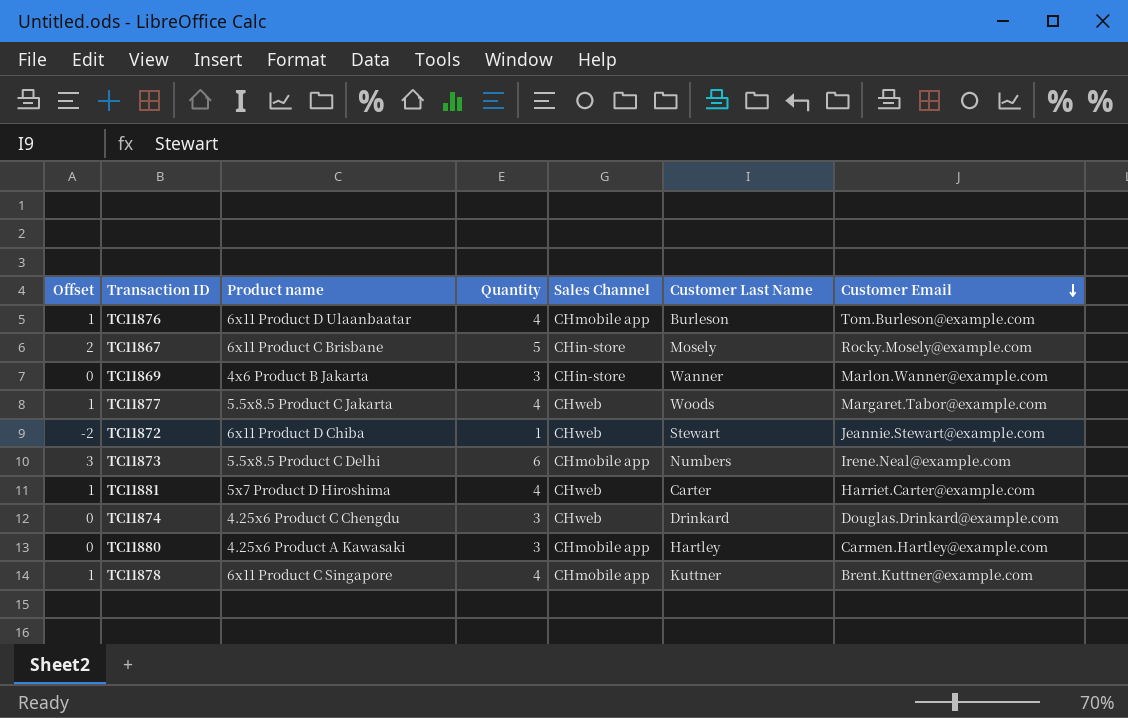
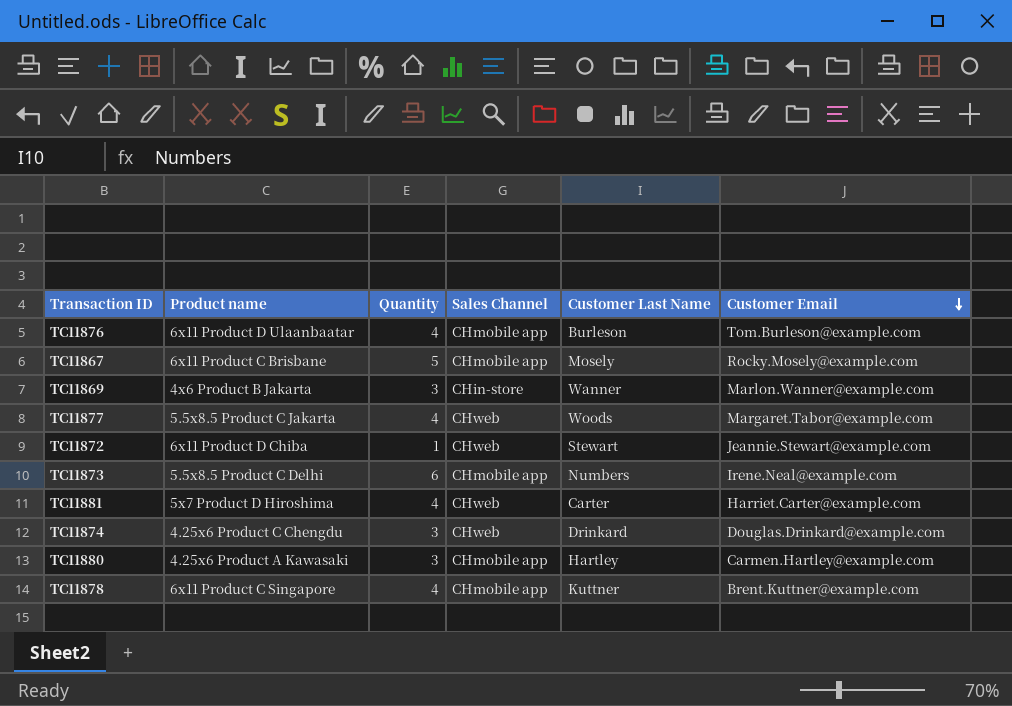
column Offset | formula: [Quantity] - 3 -> none
TC11867 | Sales Channel: CHin-store -> CHmobile app

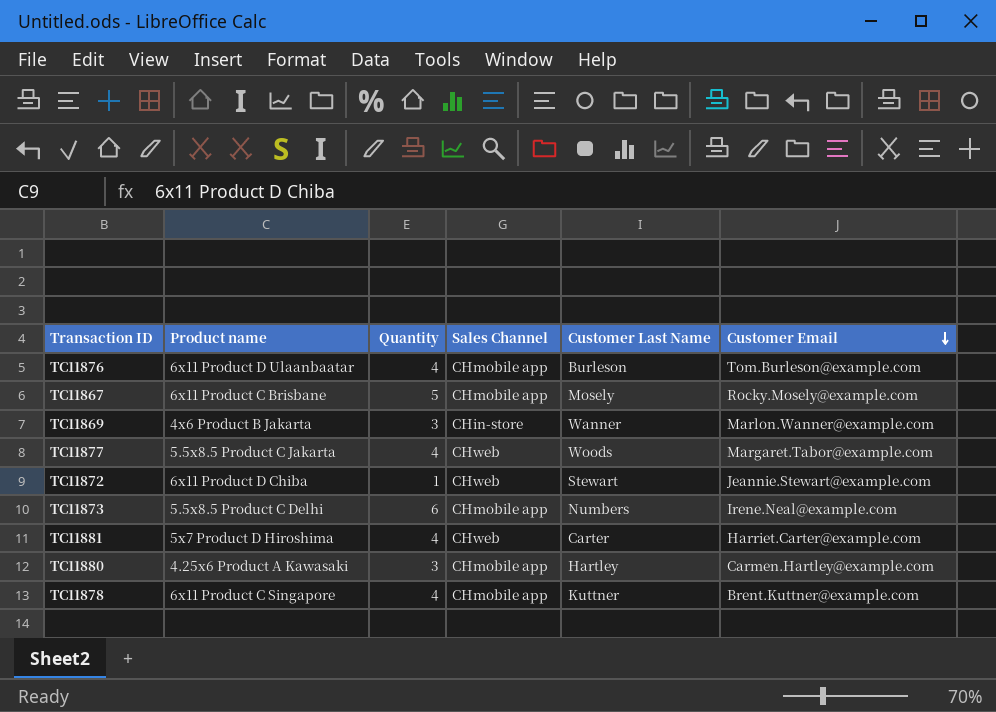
row TC11874: 4.25x6 Product C Chengdu | 3 | CHweb | Drinkard | Douglas.Drinkard@example.com -> none

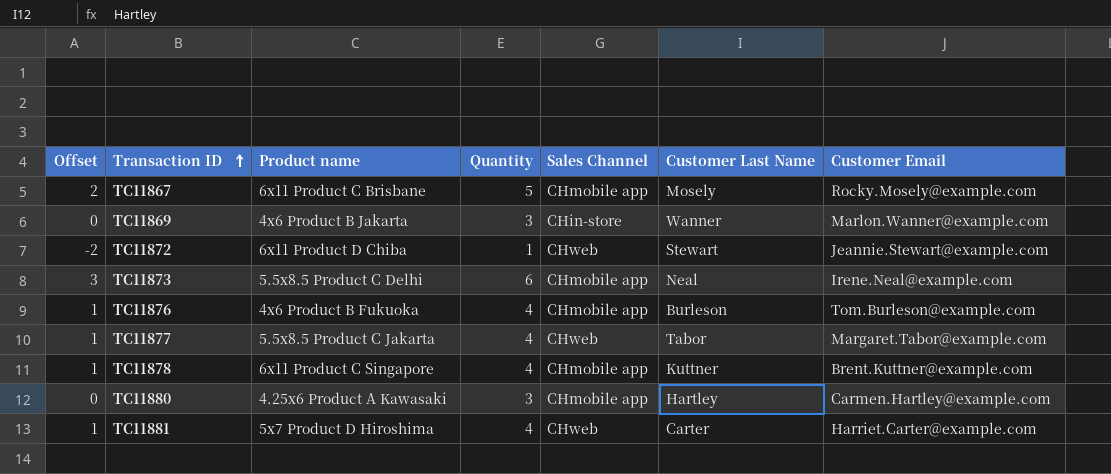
row order: Customer Email descending -> Transaction ID ascending
column Offset | formula: none -> [Quantity] - 3
TC11873 | Customer Last Name: Numbers -> Neal
TC11876 | Product name: 6x11 Product D Ulaanbaatar -> 4x6 Product B Fukuoka
TC11877 | Customer Last Name: Woods -> Tabor

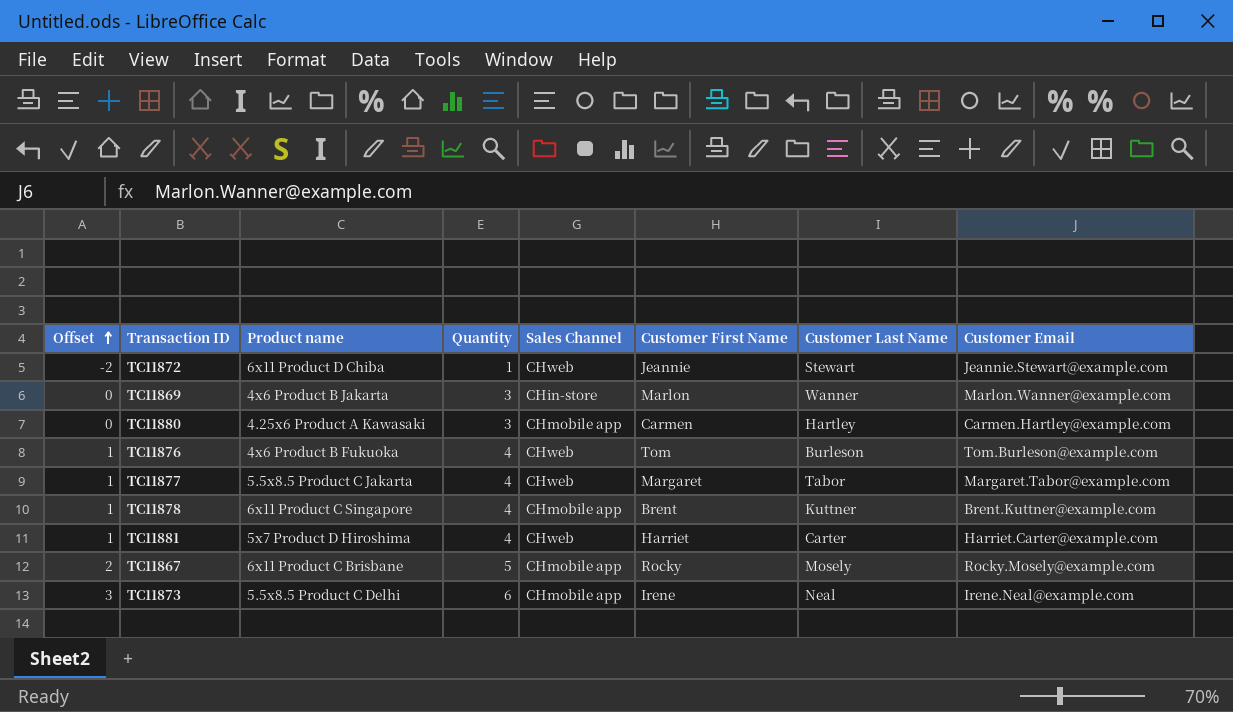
row order: Transaction ID ascending -> Offset ascending
column Customer First Name | position: none -> 6
TC11876 | Sales Channel: CHmobile app -> CHweb

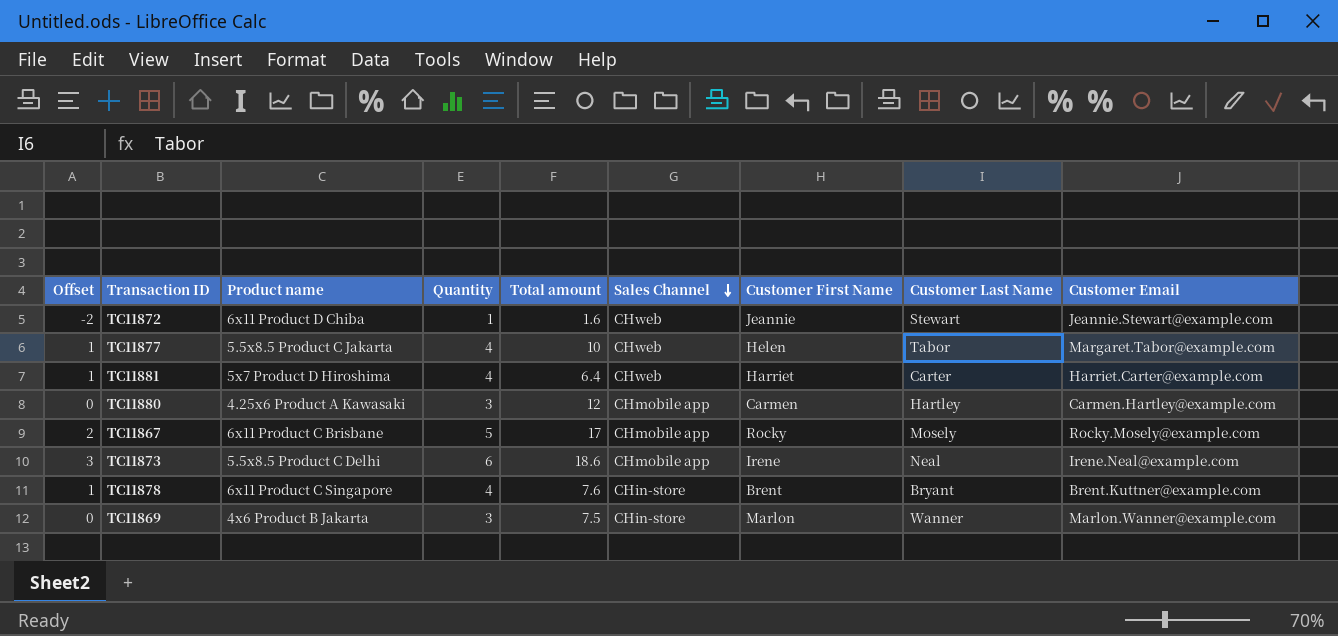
row order: Offset ascending -> Sales Channel descending
column Total amount | position: none -> 5
row TC11876: 1 | 4x6 Product B Fukuoka | 4 | CHweb | Tom | Burleson | Tom.Burleson@example.com -> none
TC11877 | Customer First Name: Margaret -> Helen
TC11878 | Sales Channel: CHmobile app -> CHin-store
TC11878 | Customer Last Name: Kuttner -> Bryant

